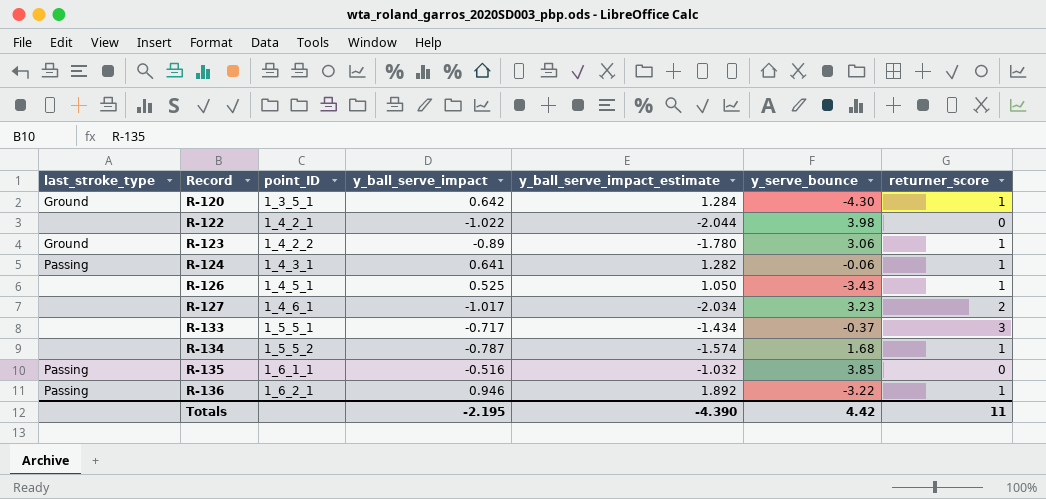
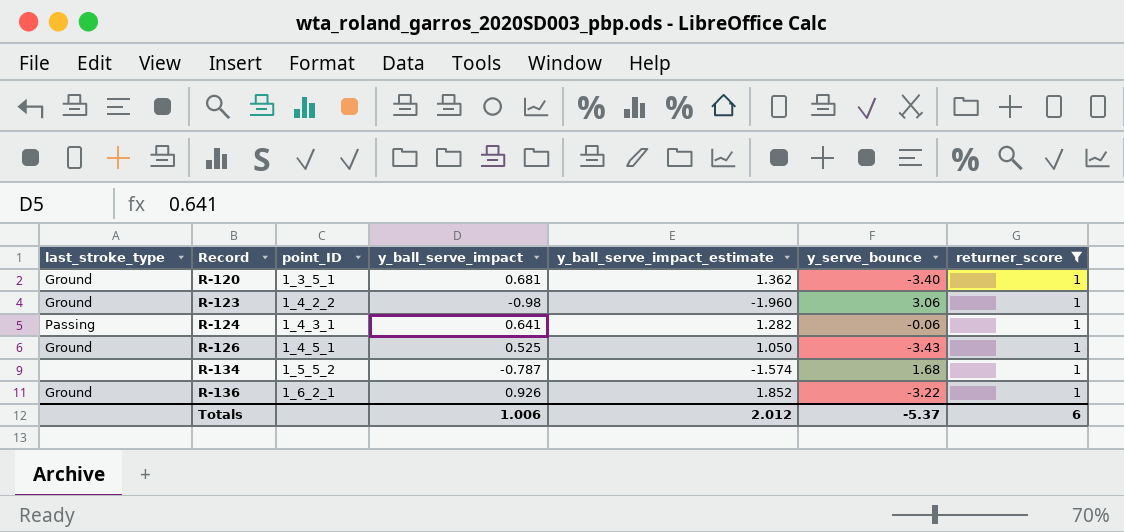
filter: none -> returner_score = 1
R-120 | y_ball_serve_impact: 0.642 -> 0.681
R-120 | y_ball_serve_impact_estimate: 1.284 -> 1.362
R-120 | y_serve_bounce: -4.30 -> -3.40
R-123 | y_ball_serve_impact: -0.89 -> -0.98
R-123 | y_ball_serve_impact_estimate: -1.780 -> -1.960
R-126 | last_stroke_type: none -> Ground
R-136 | last_stroke_type: Passing -> Ground
R-136 | y_ball_serve_impact: 0.946 -> 0.926
R-136 | y_ball_serve_impact_estimate: 1.892 -> 1.852
Totals | y_ball_serve_impact: -2.195 -> 1.006
Totals | y_ball_serve_impact_estimate: -4.390 -> 2.012
Totals | y_serve_bounce: 4.42 -> -5.37
Totals | returner_score: 11 -> 6

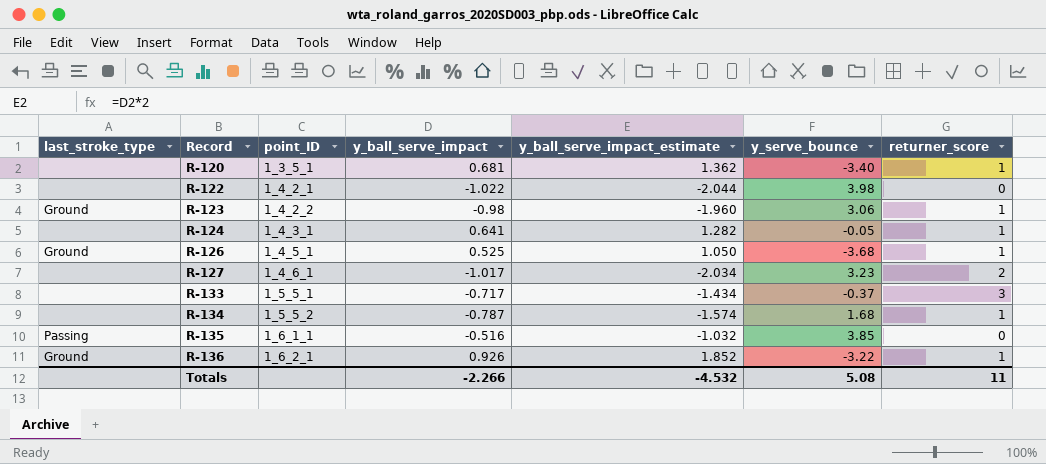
filter: returner_score = 1 -> none
R-120 | last_stroke_type: Ground -> none
R-124 | last_stroke_type: Passing -> none
R-124 | y_serve_bounce: -0.06 -> -0.05
R-126 | y_serve_bounce: -3.43 -> -3.68
Totals | y_ball_serve_impact: 1.006 -> -2.266
Totals | y_ball_serve_impact_estimate: 2.012 -> -4.532
Totals | y_serve_bounce: -5.37 -> 5.08
Totals | returner_score: 6 -> 11

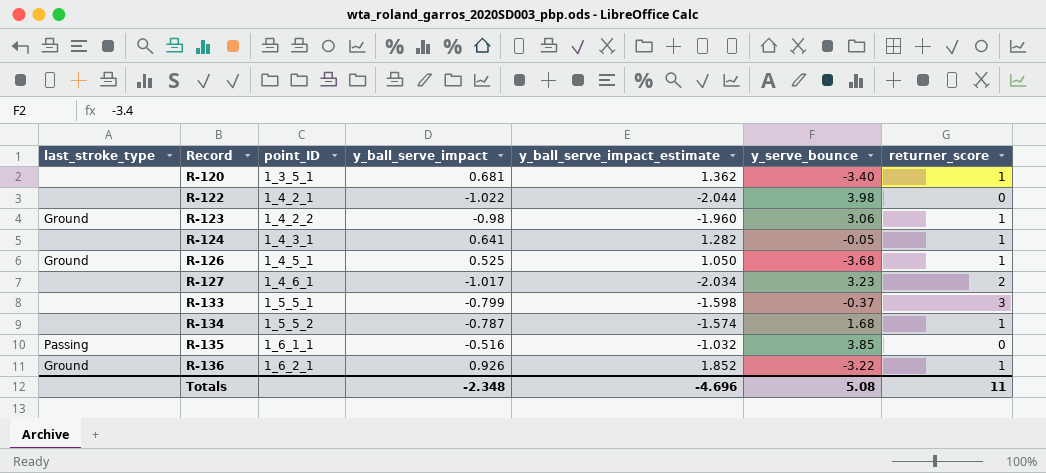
R-133 | y_ball_serve_impact: -0.717 -> -0.799
R-133 | y_ball_serve_impact_estimate: -1.434 -> -1.598
Totals | y_ball_serve_impact: -2.266 -> -2.348
Totals | y_ball_serve_impact_estimate: -4.532 -> -4.696

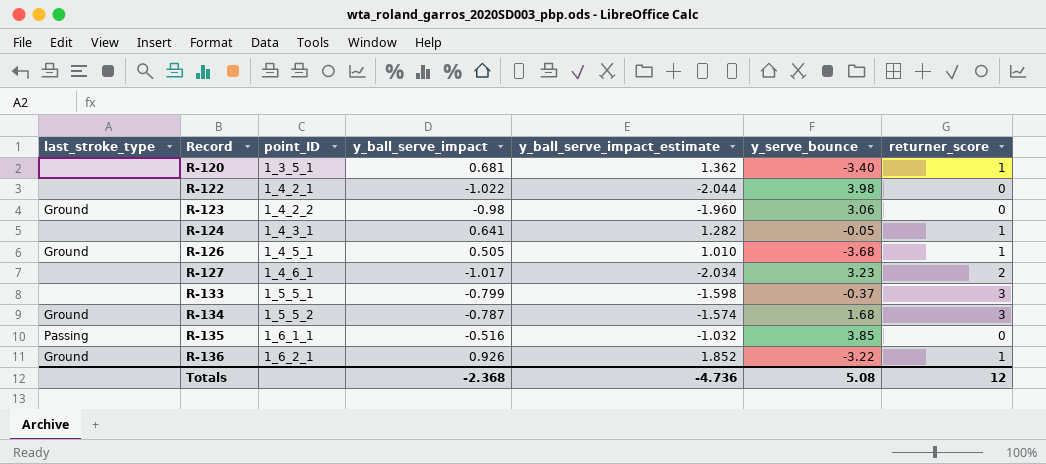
R-123 | returner_score: 1 -> 0
R-126 | y_ball_serve_impact: 0.525 -> 0.505
R-126 | y_ball_serve_impact_estimate: 1.050 -> 1.010
R-134 | last_stroke_type: none -> Ground
R-134 | returner_score: 1 -> 3
Totals | y_ball_serve_impact: -2.348 -> -2.368
Totals | y_ball_serve_impact_estimate: -4.696 -> -4.736
Totals | returner_score: 11 -> 12

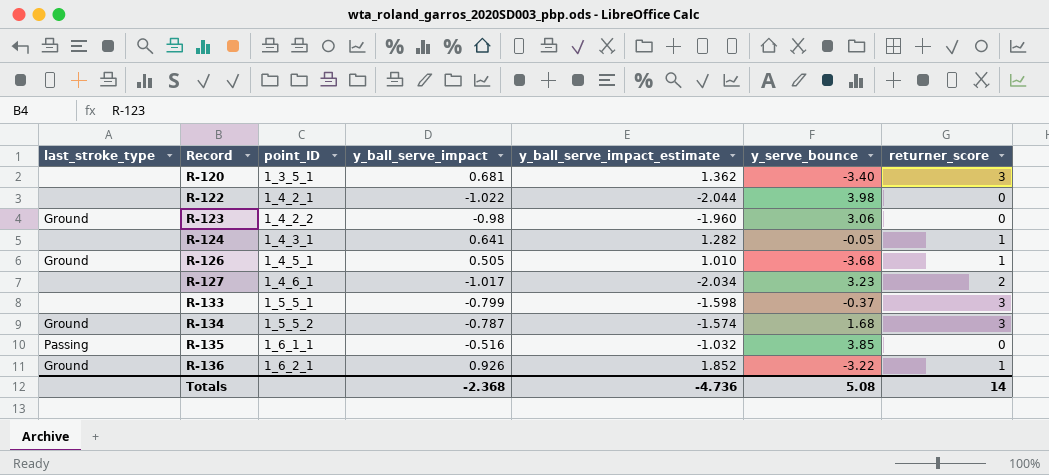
R-120 | returner_score: 1 -> 3
Totals | returner_score: 12 -> 14

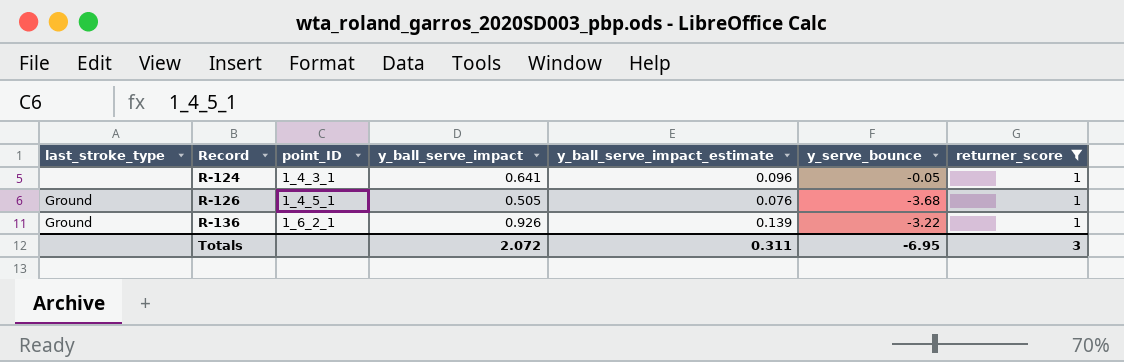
filter: none -> returner_score = 1
column y_ball_serve_impact_estimate | formula: [y_ball_serve_impact] * 2 -> [y_ball_serve_impact] * 0.15
Totals | y_ball_serve_impact: -2.368 -> 2.072
Totals | y_ball_serve_impact_estimate: -4.736 -> 0.311
Totals | y_serve_bounce: 5.08 -> -6.95
Totals | returner_score: 14 -> 3

